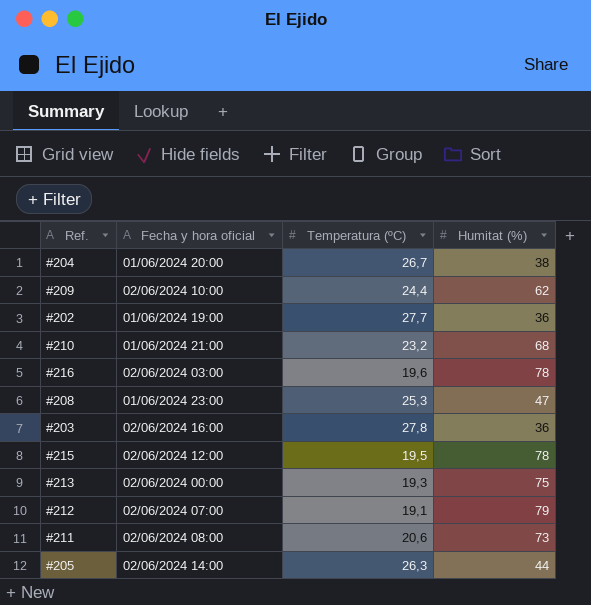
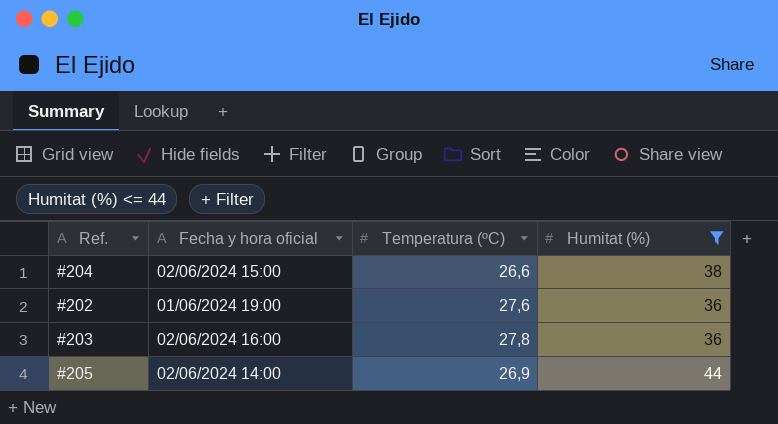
filter: none -> Humitat (%) <= 44
#204 | Fecha y hora oficial: 01/06/2024 20:00 -> 02/06/2024 15:00
#204 | Temperatura (ºC): 26,7 -> 26,6
#202 | Temperatura (ºC): 27,7 -> 27,6
#205 | Temperatura (ºC): 26,3 -> 26,9

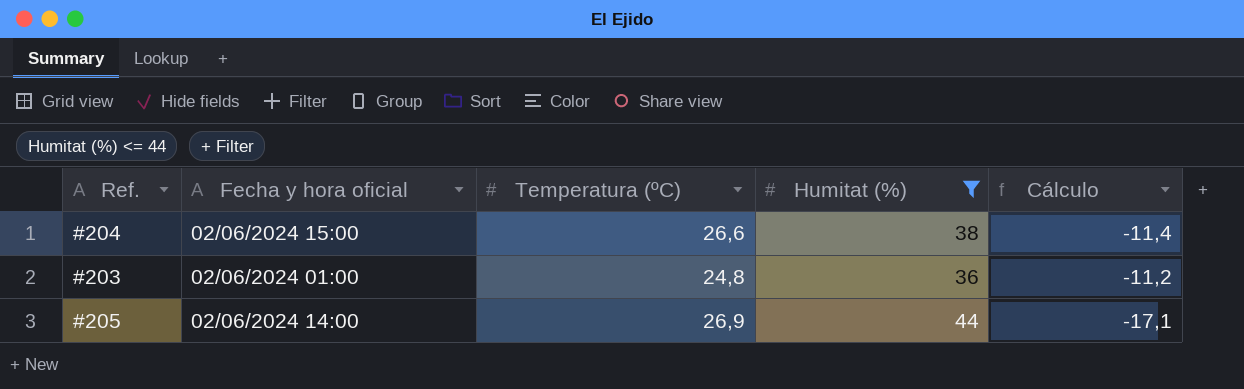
column Cálculo | formula: none -> [Temperatura (ºC)] - [Humitat (%)]
row #202: 01/06/2024 19:00 | 27,6 | 36 -> none
#203 | Fecha y hora oficial: 02/06/2024 16:00 -> 02/06/2024 01:00
#203 | Temperatura (ºC): 27,8 -> 24,8

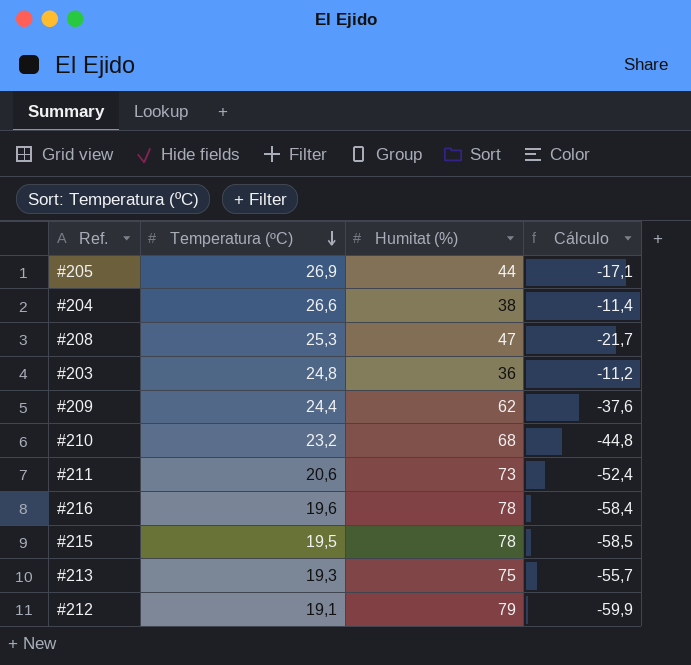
filter: Humitat (%) <= 44 -> none
row order: none -> Temperatura (ºC) descending
column Fecha y hora oficial | position: 2 -> none

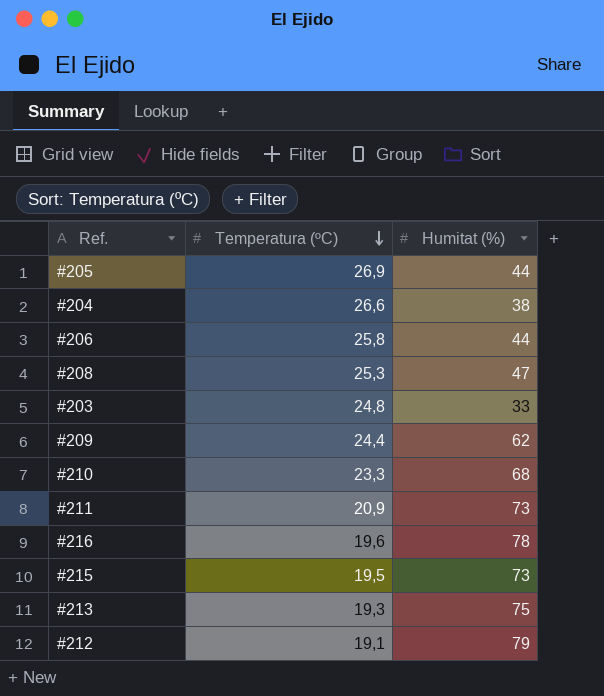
column Cálculo | formula: [Temperatura (ºC)] - [Humitat (%)] -> none
row #206: none -> 25,8 | 44
#203 | Humitat (%): 36 -> 33
#210 | Temperatura (ºC): 23,2 -> 23,3
#211 | Temperatura (ºC): 20,6 -> 20,9
#215 | Humitat (%): 78 -> 73

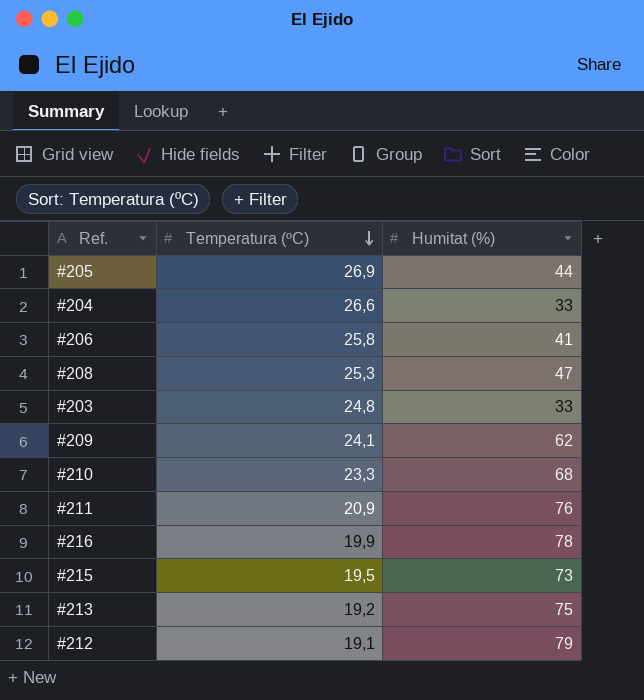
#204 | Humitat (%): 38 -> 33
#206 | Humitat (%): 44 -> 41
#209 | Temperatura (ºC): 24,4 -> 24,1
#211 | Humitat (%): 73 -> 76
#216 | Temperatura (ºC): 19,6 -> 19,9
#213 | Temperatura (ºC): 19,3 -> 19,2

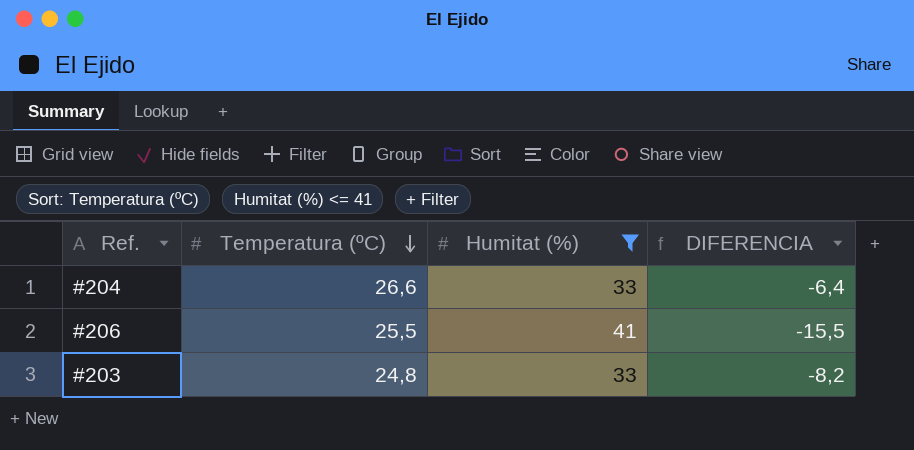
filter: none -> Humitat (%) <= 41
column DIFERENCIA | formula: none -> [Temperatura (ºC)] - [Humitat (%)]
#206 | Temperatura (ºC): 25,8 -> 25,5

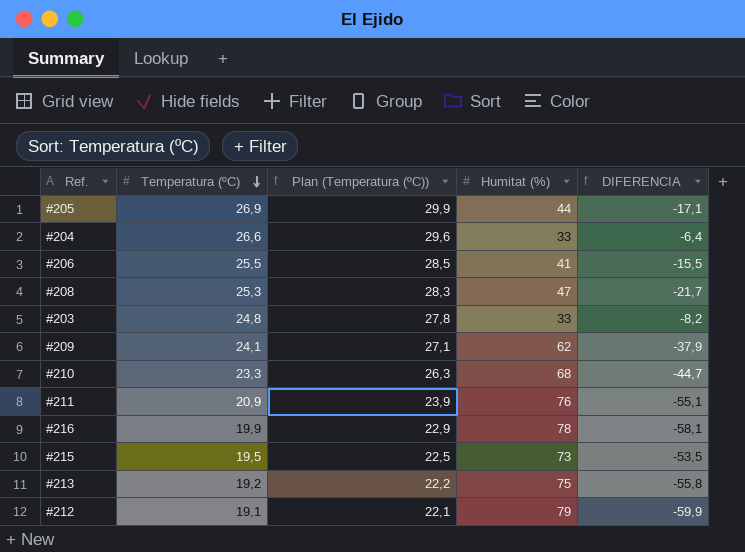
filter: Humitat (%) <= 41 -> none
column Plan (Temperatura (ºC)) | formula: none -> [Temperatura (ºC)] + 3

